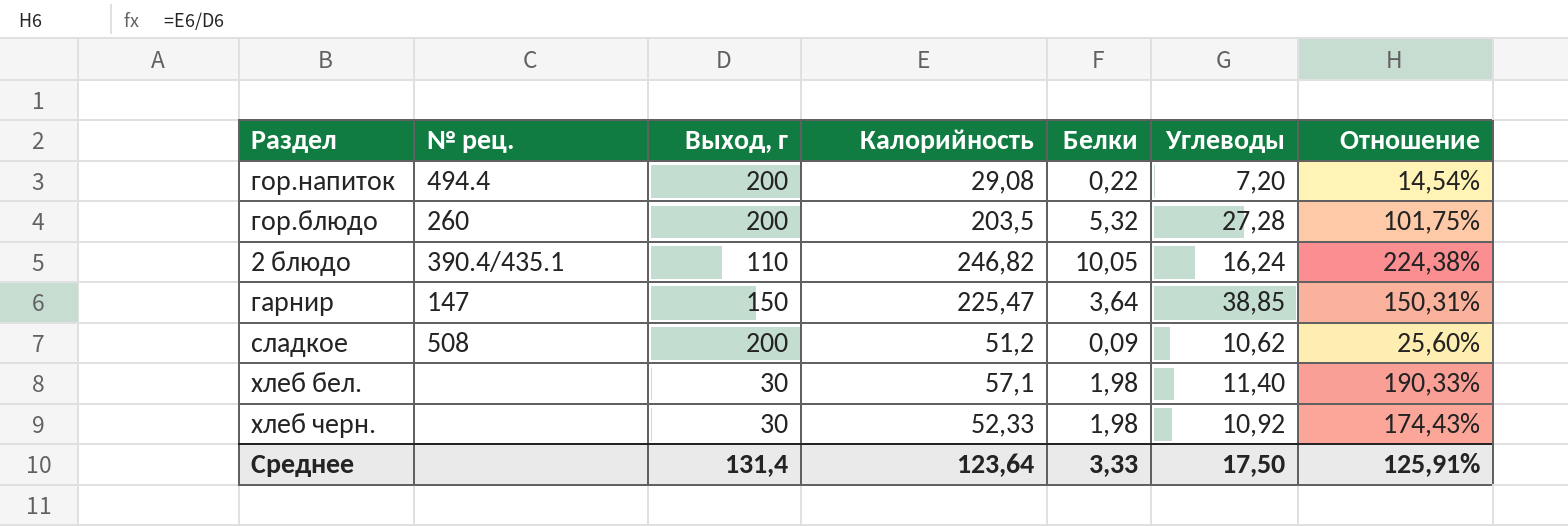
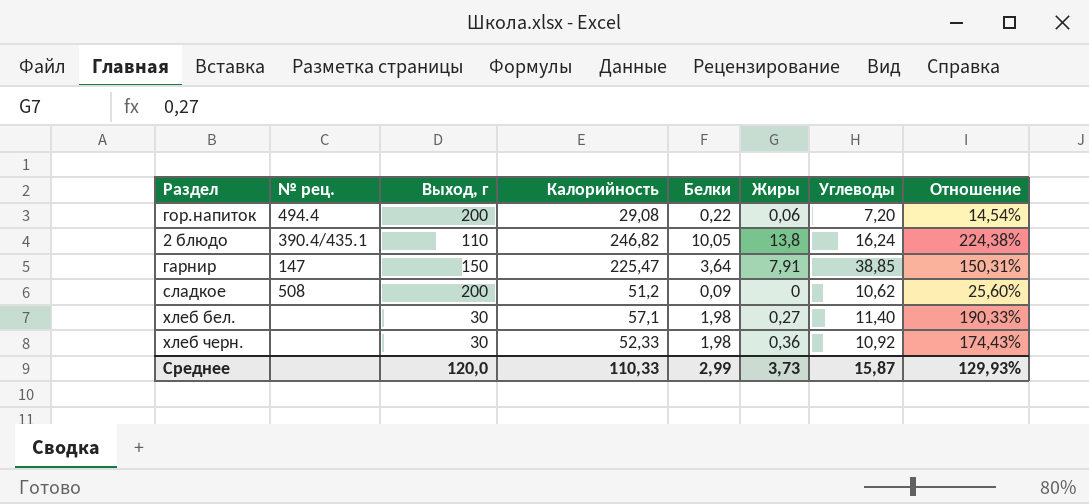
column Жиры | position: none -> 6
row гор.блюдо: 260 | 200 | 203,5 | 5,32 | 27,28 | 101,75% -> none
Среднее | Выход, г: 131,4 -> 120,0
Среднее | Калорийность: 123,64 -> 110,33
Среднее | Белки: 3,33 -> 2,99
Среднее | Углеводы: 17,50 -> 15,87
Среднее | Отношение: 125,91% -> 129,93%

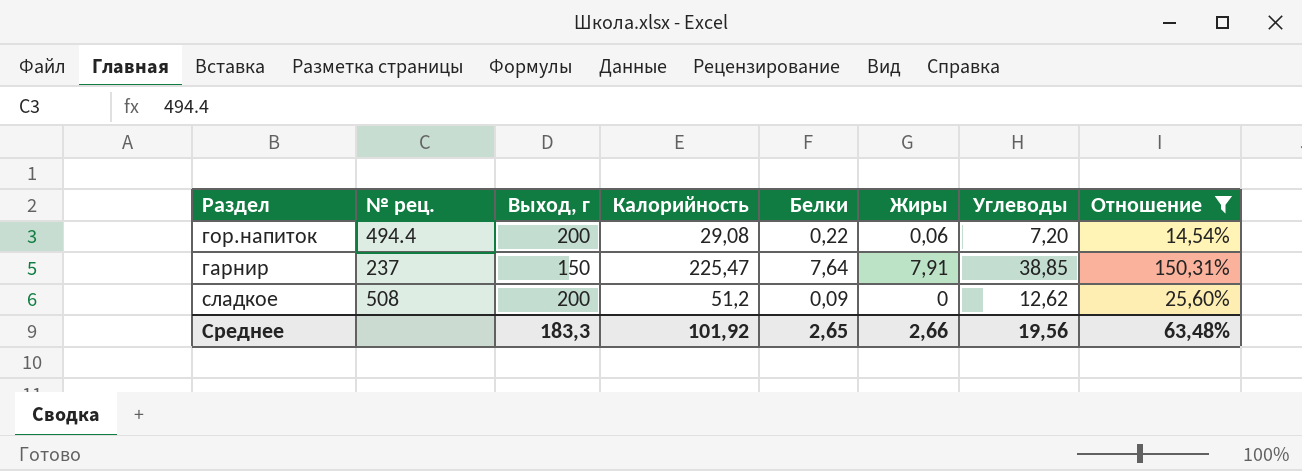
filter: none -> Отношение <= 150,31%
гарнир | № рец.: 147 -> 237
гарнир | Белки: 3,64 -> 7,64
сладкое | Углеводы: 10,62 -> 12,62
Среднее | Выход, г: 120,0 -> 183,3
Среднее | Калорийность: 110,33 -> 101,92
Среднее | Белки: 2,99 -> 2,65
Среднее | Жиры: 3,73 -> 2,66
Среднее | Углеводы: 15,87 -> 19,56
Среднее | Отношение: 129,93% -> 63,48%

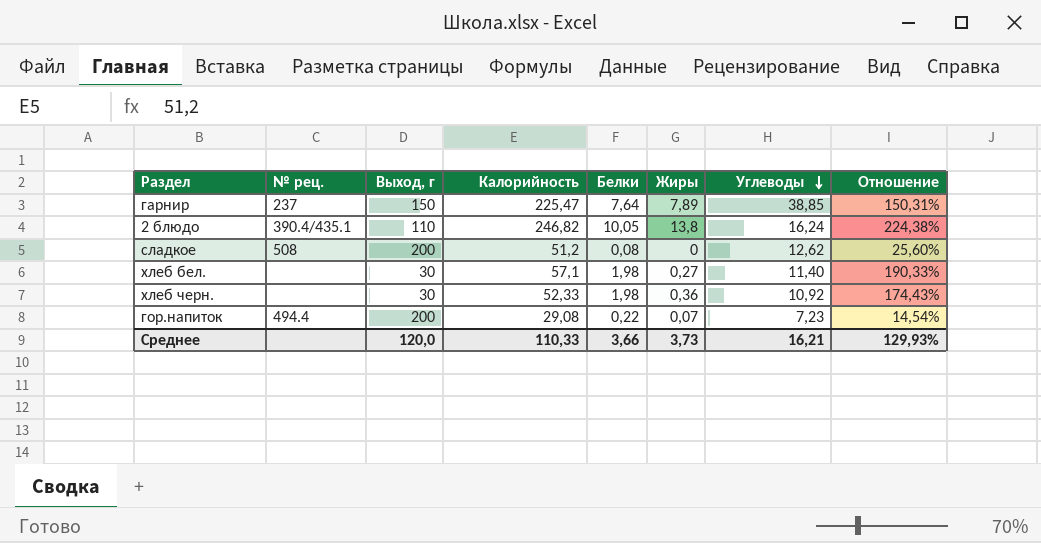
filter: Отношение <= 150,31% -> none
row order: none -> Углеводы descending
гарнир | Жиры: 7,91 -> 7,89
сладкое | Белки: 0,09 -> 0,08
гор.напиток | Жиры: 0,06 -> 0,07
гор.напиток | Углеводы: 7,20 -> 7,23
Среднее | Выход, г: 183,3 -> 120,0
Среднее | Калорийность: 101,92 -> 110,33
Среднее | Белки: 2,65 -> 3,66
Среднее | Жиры: 2,66 -> 3,73
Среднее | Углеводы: 19,56 -> 16,21
Среднее | Отношение: 63,48% -> 129,93%

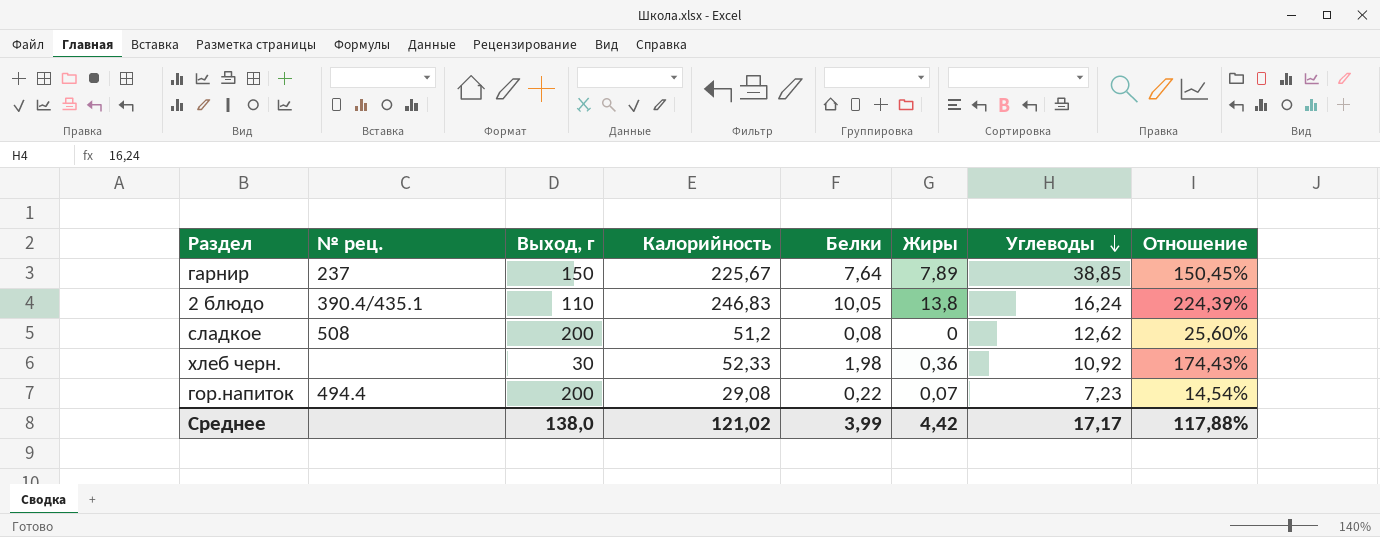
row хлеб бел.: none | 30 | 57,1 | 1,98 | 0,27 | 11,40 | 190,33% -> none
гарнир | Калорийность: 225,47 -> 225,67
гарнир | Отношение: 150,31% -> 150,45%
2 блюдо | Калорийность: 246,82 -> 246,83
2 блюдо | Отношение: 224,38% -> 224,39%
Среднее | Выход, г: 120,0 -> 138,0
Среднее | Калорийность: 110,33 -> 121,02
Среднее | Белки: 3,66 -> 3,99
Среднее | Жиры: 3,73 -> 4,42
Среднее | Углеводы: 16,21 -> 17,17
Среднее | Отношение: 129,93% -> 117,88%

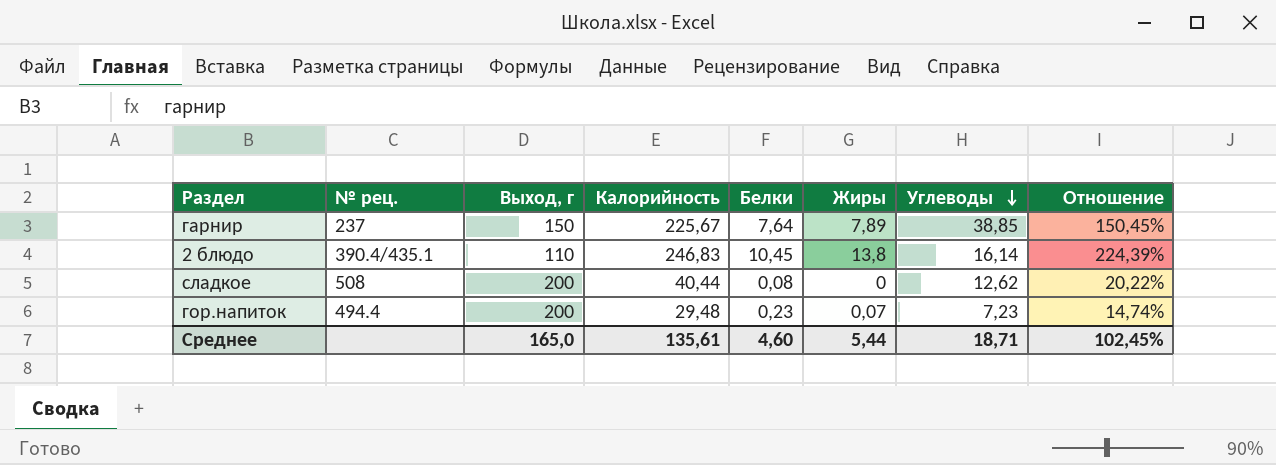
row хлеб черн.: none | 30 | 52,33 | 1,98 | 0,36 | 10,92 | 174,43% -> none
2 блюдо | Белки: 10,05 -> 10,45
2 блюдо | Углеводы: 16,24 -> 16,14
сладкое | Калорийность: 51,2 -> 40,44
сладкое | Отношение: 25,60% -> 20,22%
гор.напиток | Калорийность: 29,08 -> 29,48
гор.напиток | Белки: 0,22 -> 0,23
гор.напиток | Отношение: 14,54% -> 14,74%
Среднее | Выход, г: 138,0 -> 165,0
Среднее | Калорийность: 121,02 -> 135,61
Среднее | Белки: 3,99 -> 4,60
Среднее | Жиры: 4,42 -> 5,44
Среднее | Углеводы: 17,17 -> 18,71
Среднее | Отношение: 117,88% -> 102,45%

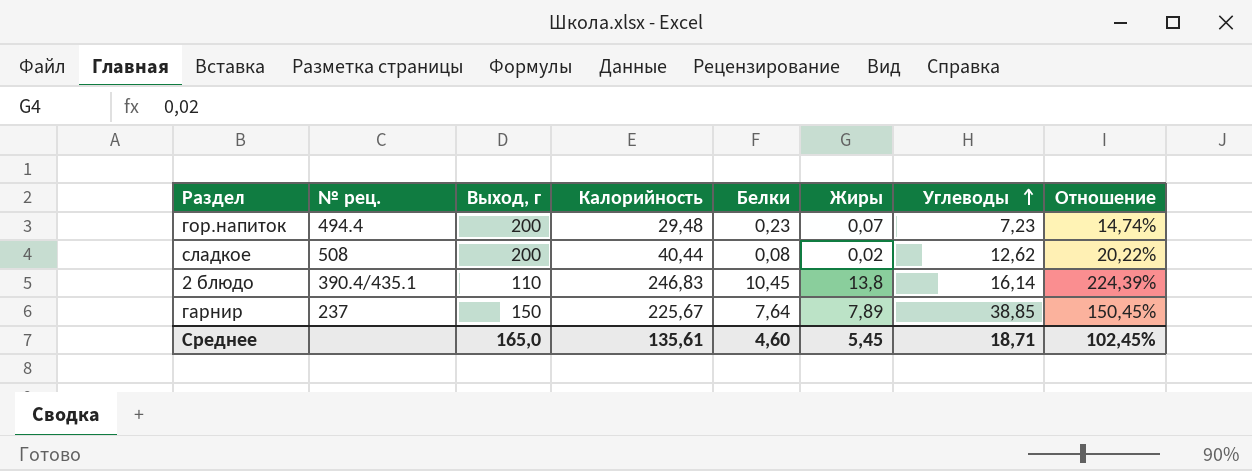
row order: Углеводы descending -> Углеводы ascending
сладкое | Жиры: 0 -> 0,02
Среднее | Жиры: 5,44 -> 5,45

